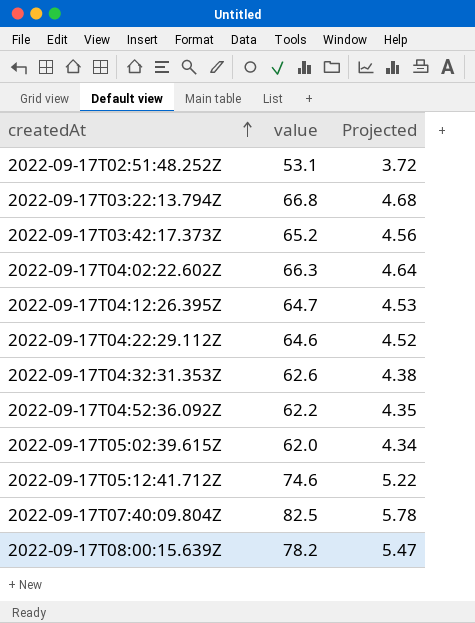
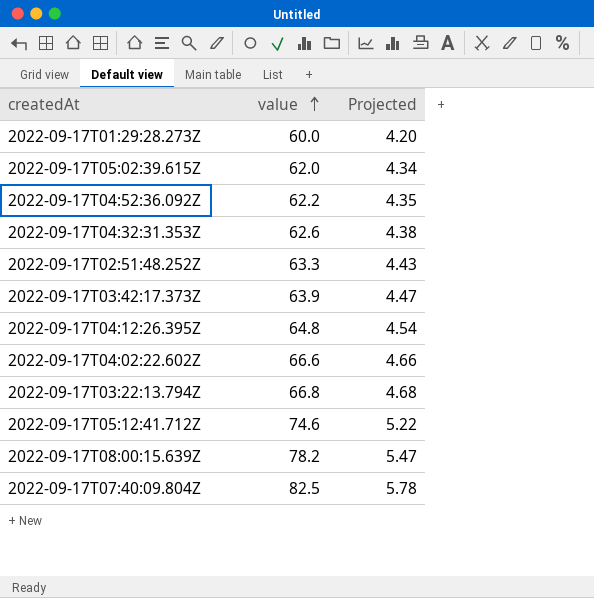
row order: createdAt ascending -> value ascending
row 2022-09-17T04:22:29.112Z: 64.6 | 4.52 -> none
row 2022-09-17T01:29:28.273Z: none -> 60.0 | 4.20
2022-09-17T02:51:48.252Z | value: 53.1 -> 63.3
2022-09-17T02:51:48.252Z | Projected: 3.72 -> 4.43
2022-09-17T03:42:17.373Z | value: 65.2 -> 63.9
2022-09-17T03:42:17.373Z | Projected: 4.56 -> 4.47
2022-09-17T04:12:26.395Z | value: 64.7 -> 64.8
2022-09-17T04:12:26.395Z | Projected: 4.53 -> 4.54
2022-09-17T04:02:22.602Z | value: 66.3 -> 66.6
2022-09-17T04:02:22.602Z | Projected: 4.64 -> 4.66

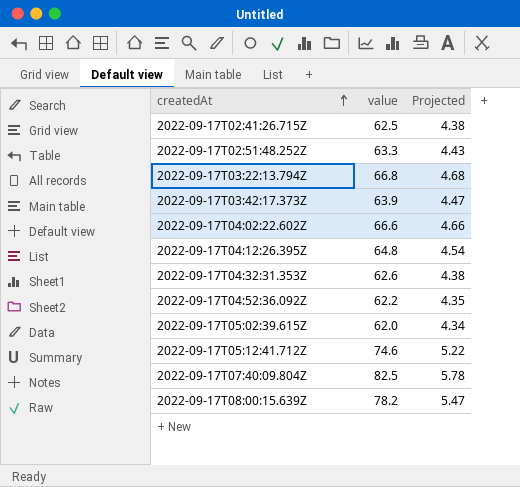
row order: value ascending -> createdAt ascending
row 2022-09-17T01:29:28.273Z: 60.0 | 4.20 -> none
row 2022-09-17T02:41:26.715Z: none -> 62.5 | 4.38

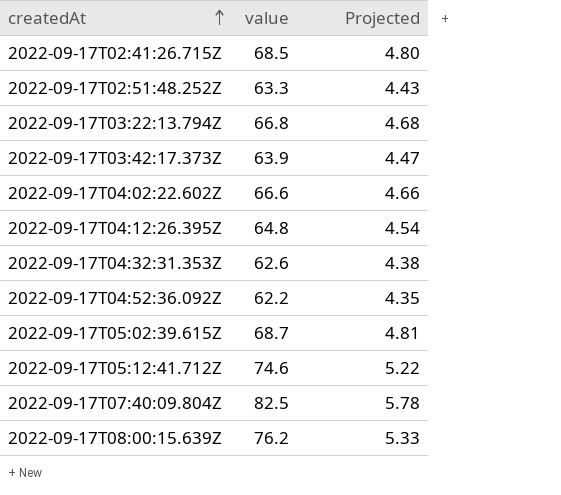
2022-09-17T02:41:26.715Z | value: 62.5 -> 68.5
2022-09-17T02:41:26.715Z | Projected: 4.38 -> 4.80
2022-09-17T05:02:39.615Z | value: 62.0 -> 68.7
2022-09-17T05:02:39.615Z | Projected: 4.34 -> 4.81
2022-09-17T08:00:15.639Z | value: 78.2 -> 76.2
2022-09-17T08:00:15.639Z | Projected: 5.47 -> 5.33

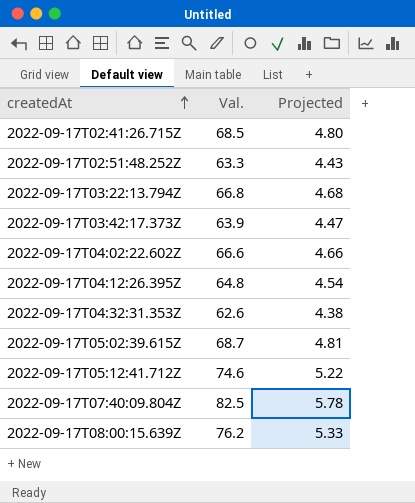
column name: value -> Val.
row 2022-09-17T04:52:36.092Z: 62.2 | 4.35 -> none

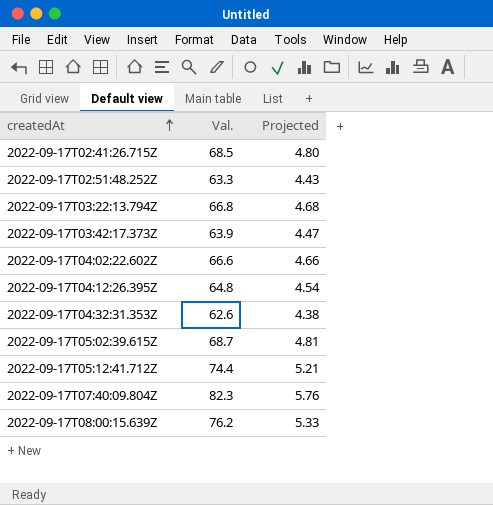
2022-09-17T05:12:41.712Z | Val.: 74.6 -> 74.4
2022-09-17T05:12:41.712Z | Projected: 5.22 -> 5.21
2022-09-17T07:40:09.804Z | Val.: 82.5 -> 82.3
2022-09-17T07:40:09.804Z | Projected: 5.78 -> 5.76

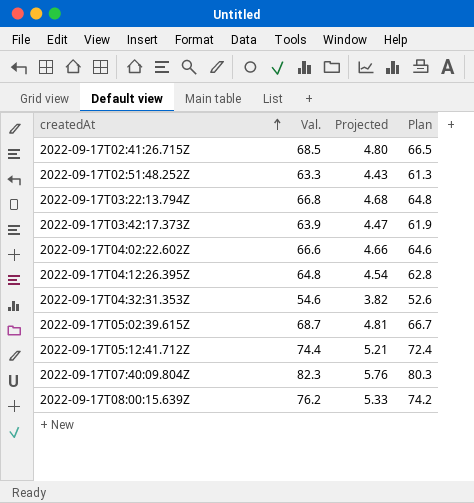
column Plan | formula: none -> [Val.] - 2
2022-09-17T04:32:31.353Z | Val.: 62.6 -> 54.6
2022-09-17T04:32:31.353Z | Projected: 4.38 -> 3.82

